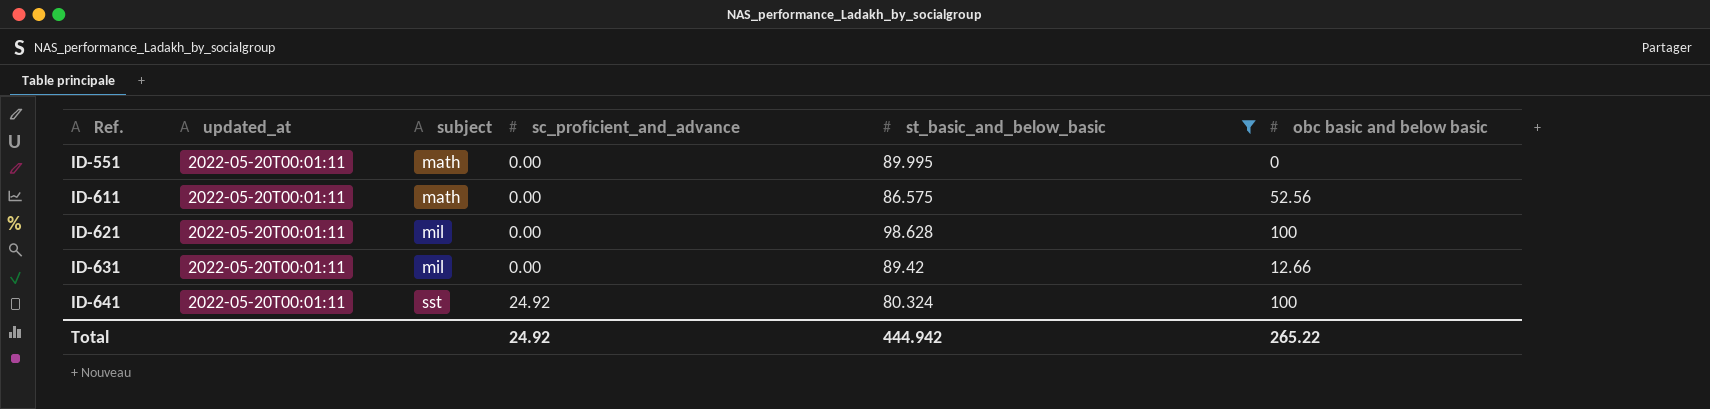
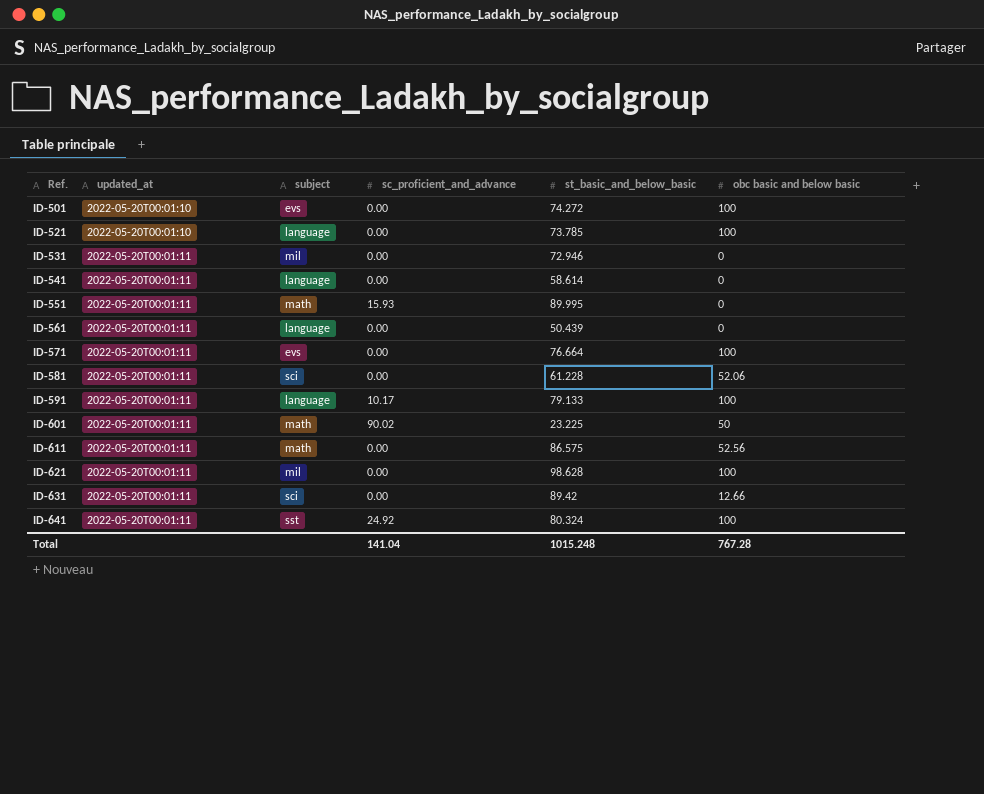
filter: st_basic_and_below_basic >= 80.324 -> none
ID-551 | sc_proficient_and_advance: 0.00 -> 15.93
ID-631 | subject: mil -> sci
Total | sc_proficient_and_advance: 24.92 -> 141.04
Total | st_basic_and_below_basic: 444.942 -> 1015.248
Total | obc basic and below basic: 265.22 -> 767.28

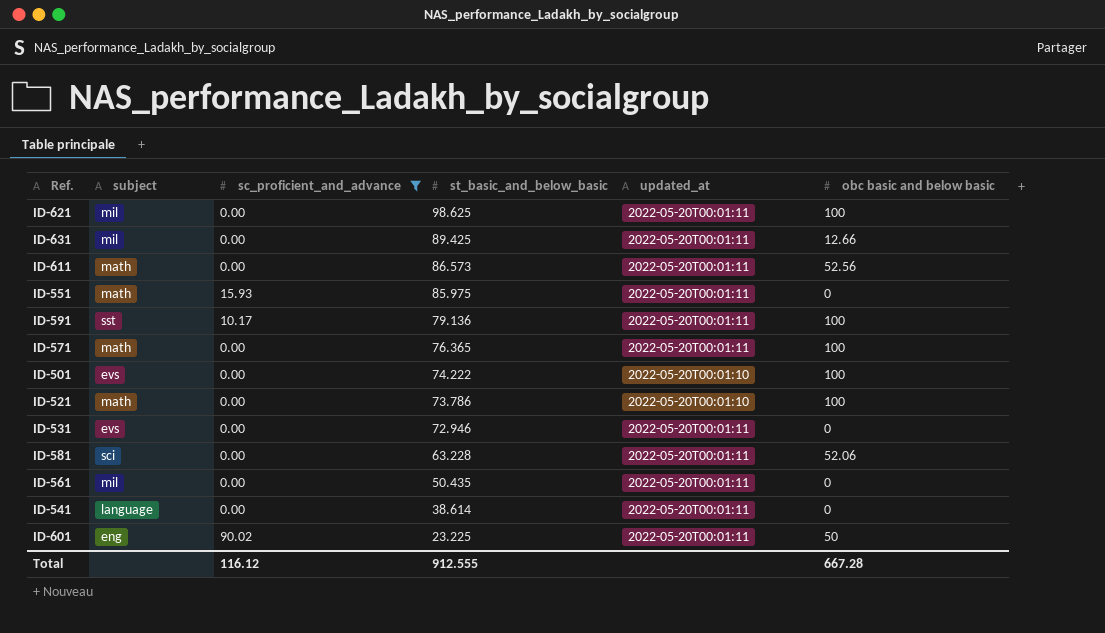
filter: none -> sc_proficient_and_advance != 24.92
row order: Ref. ascending -> st_basic_and_below_basic descending
column updated_at | position: 2 -> 5
ID-621 | st_basic_and_below_basic: 98.628 -> 98.625
ID-631 | subject: sci -> mil
ID-631 | st_basic_and_below_basic: 89.42 -> 89.425
ID-611 | st_basic_and_below_basic: 86.575 -> 86.573
ID-551 | st_basic_and_below_basic: 89.995 -> 85.975
ID-591 | subject: language -> sst
ID-591 | st_basic_and_below_basic: 79.133 -> 79.136
ID-571 | subject: evs -> math
ID-571 | st_basic_and_below_basic: 76.664 -> 76.365
ID-501 | st_basic_and_below_basic: 74.272 -> 74.222
ID-521 | subject: language -> math
ID-521 | st_basic_and_below_basic: 73.785 -> 73.786
ID-531 | subject: mil -> evs
ID-581 | st_basic_and_below_basic: 61.228 -> 63.228
ID-561 | subject: language -> mil
ID-561 | st_basic_and_below_basic: 50.439 -> 50.435
ID-541 | st_basic_and_below_basic: 58.614 -> 38.614
ID-601 | subject: math -> eng
Total | sc_proficient_and_advance: 141.04 -> 116.12
Total | st_basic_and_below_basic: 1015.248 -> 912.555
Total | obc basic and below basic: 767.28 -> 667.28

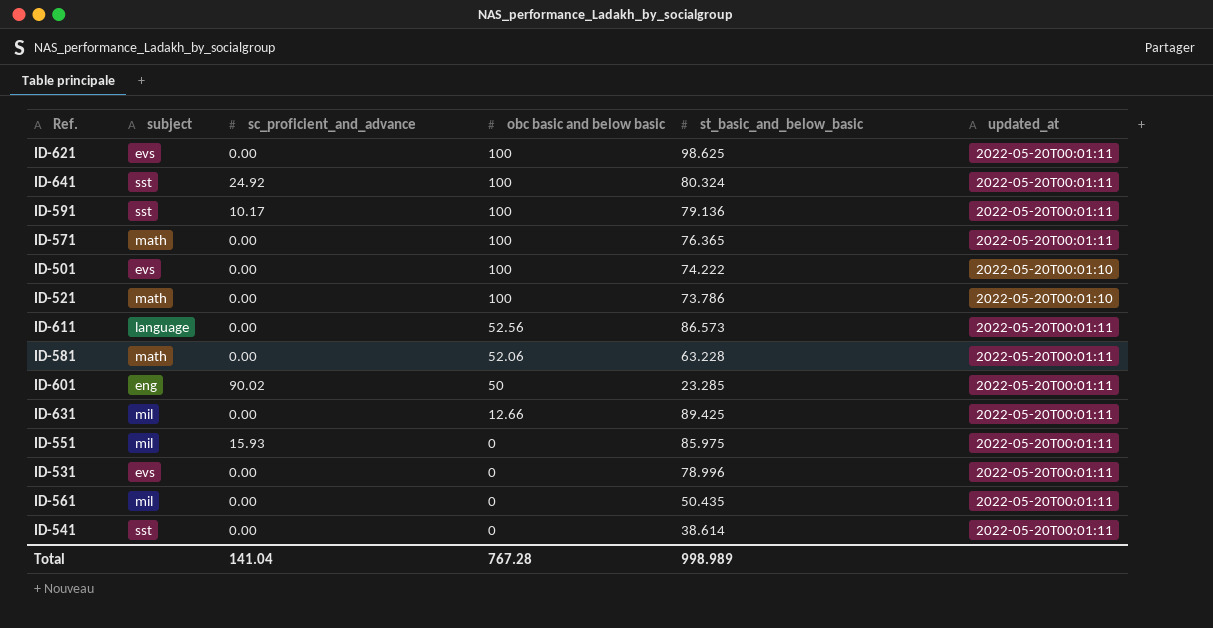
filter: sc_proficient_and_advance != 24.92 -> none
row order: st_basic_and_below_basic descending -> obc basic and below basic descending
column obc basic and below basic | position: 6 -> 4
ID-621 | subject: mil -> evs
ID-611 | subject: math -> language
ID-581 | subject: sci -> math
ID-601 | st_basic_and_below_basic: 23.225 -> 23.285
ID-551 | subject: math -> mil
ID-531 | st_basic_and_below_basic: 72.946 -> 78.996
ID-541 | subject: language -> sst
Total | sc_proficient_and_advance: 116.12 -> 141.04
Total | obc basic and below basic: 667.28 -> 767.28
Total | st_basic_and_below_basic: 912.555 -> 998.989

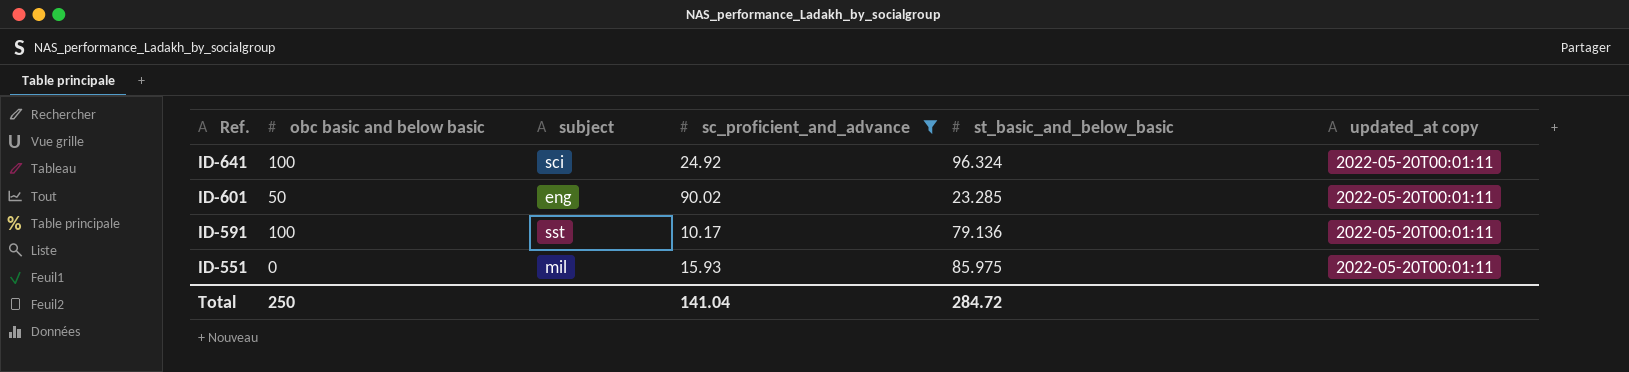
filter: none -> sc_proficient_and_advance != 0.00
row order: obc basic and below basic descending -> Ref. descending
column obc basic and below basic | position: 4 -> 2
column name: updated_at -> updated_at copy
ID-641 | subject: sst -> sci
ID-641 | st_basic_and_below_basic: 80.324 -> 96.324
Total | obc basic and below basic: 767.28 -> 250
Total | st_basic_and_below_basic: 998.989 -> 284.72

